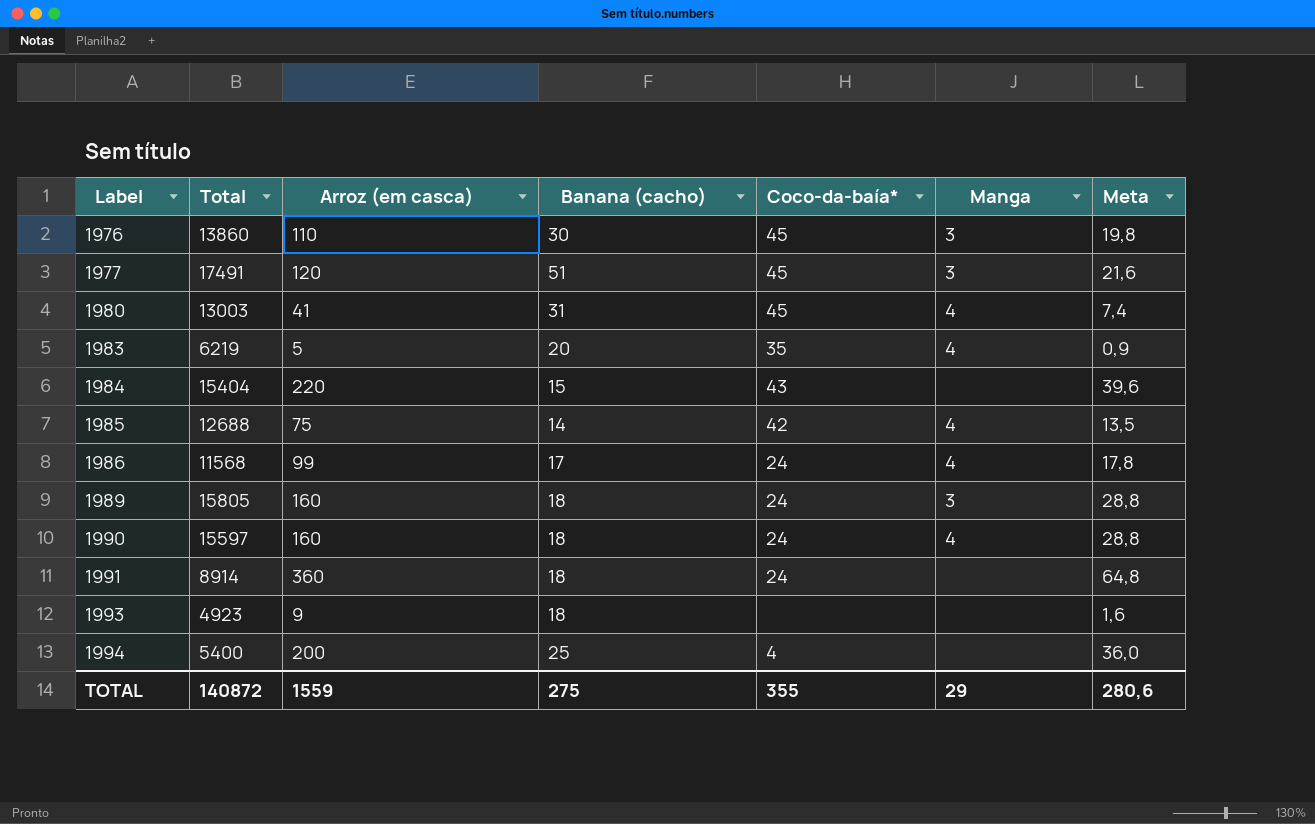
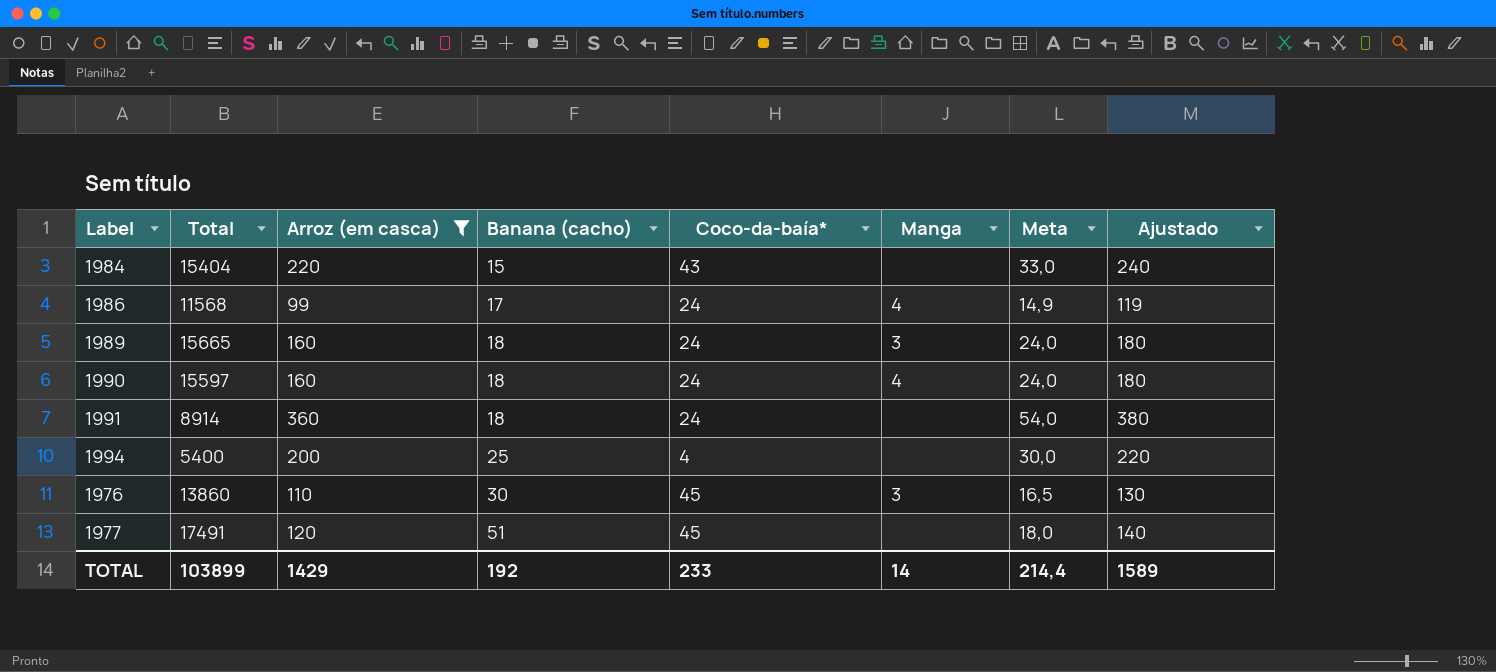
filter: none -> Arroz (em casca) >= 99
row order: Label ascending -> Banana (cacho) ascending
column Meta | formula: [Arroz (em casca)] * 0,18 -> [Arroz (em casca)] * 0,15
column Ajustado | formula: none -> [Arroz (em casca)] + 20
1989 | Total: 15805 -> 15665
1977 | Manga: 3 -> none
TOTAL | Total: 140872 -> 103899
TOTAL | Arroz (em casca): 1559 -> 1429
TOTAL | Banana (cacho): 275 -> 192
TOTAL | Coco-da-baía*: 355 -> 233
TOTAL | Manga: 29 -> 14
TOTAL | Meta: 280,6 -> 214,4

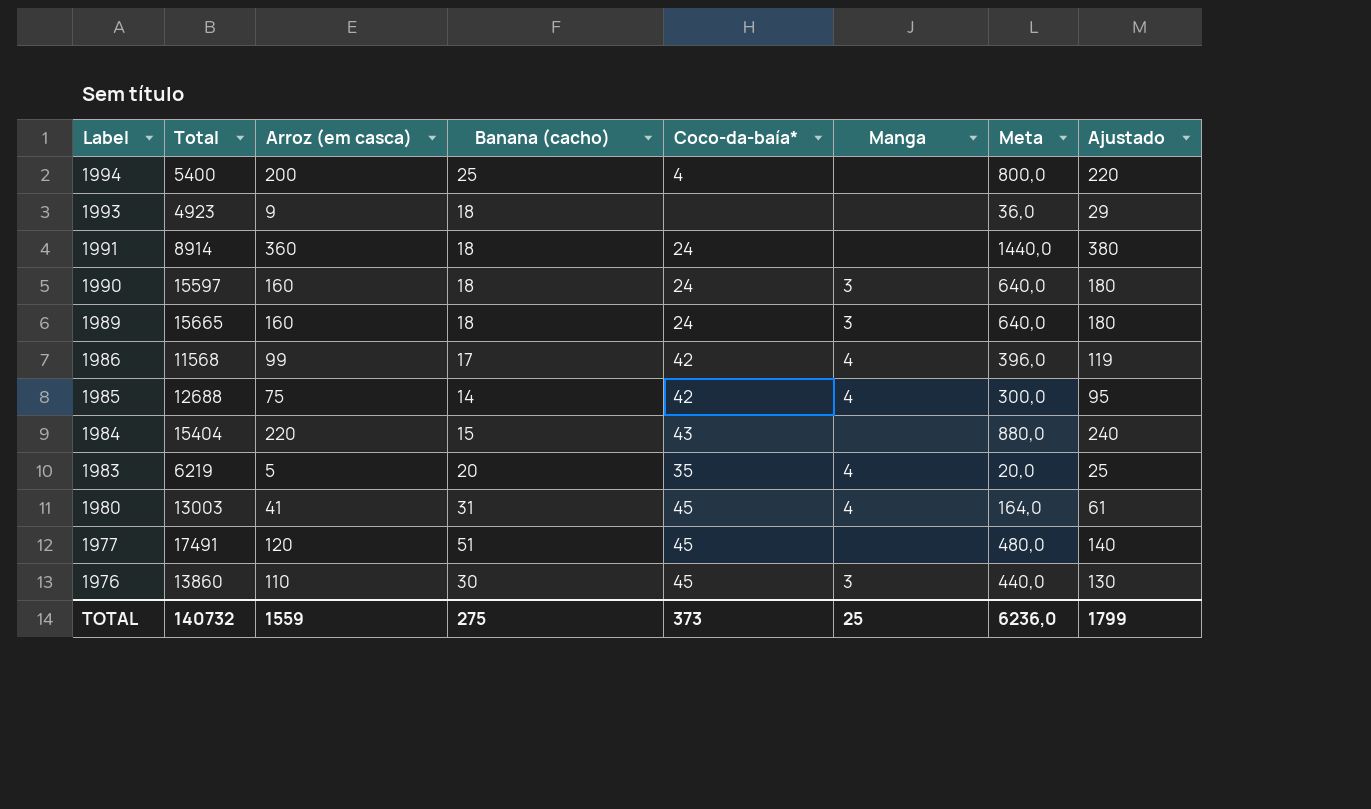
filter: Arroz (em casca) >= 99 -> none
row order: Banana (cacho) ascending -> Label descending
column Meta | formula: [Arroz (em casca)] * 0,15 -> [Arroz (em casca)] * 4
1990 | Manga: 4 -> 3
1986 | Coco-da-baía*: 24 -> 42
TOTAL | Total: 103899 -> 140732
TOTAL | Arroz (em casca): 1429 -> 1559
TOTAL | Banana (cacho): 192 -> 275
TOTAL | Coco-da-baía*: 233 -> 373
TOTAL | Manga: 14 -> 25
TOTAL | Meta: 214,4 -> 6236,0
TOTAL | Ajustado: 1589 -> 1799

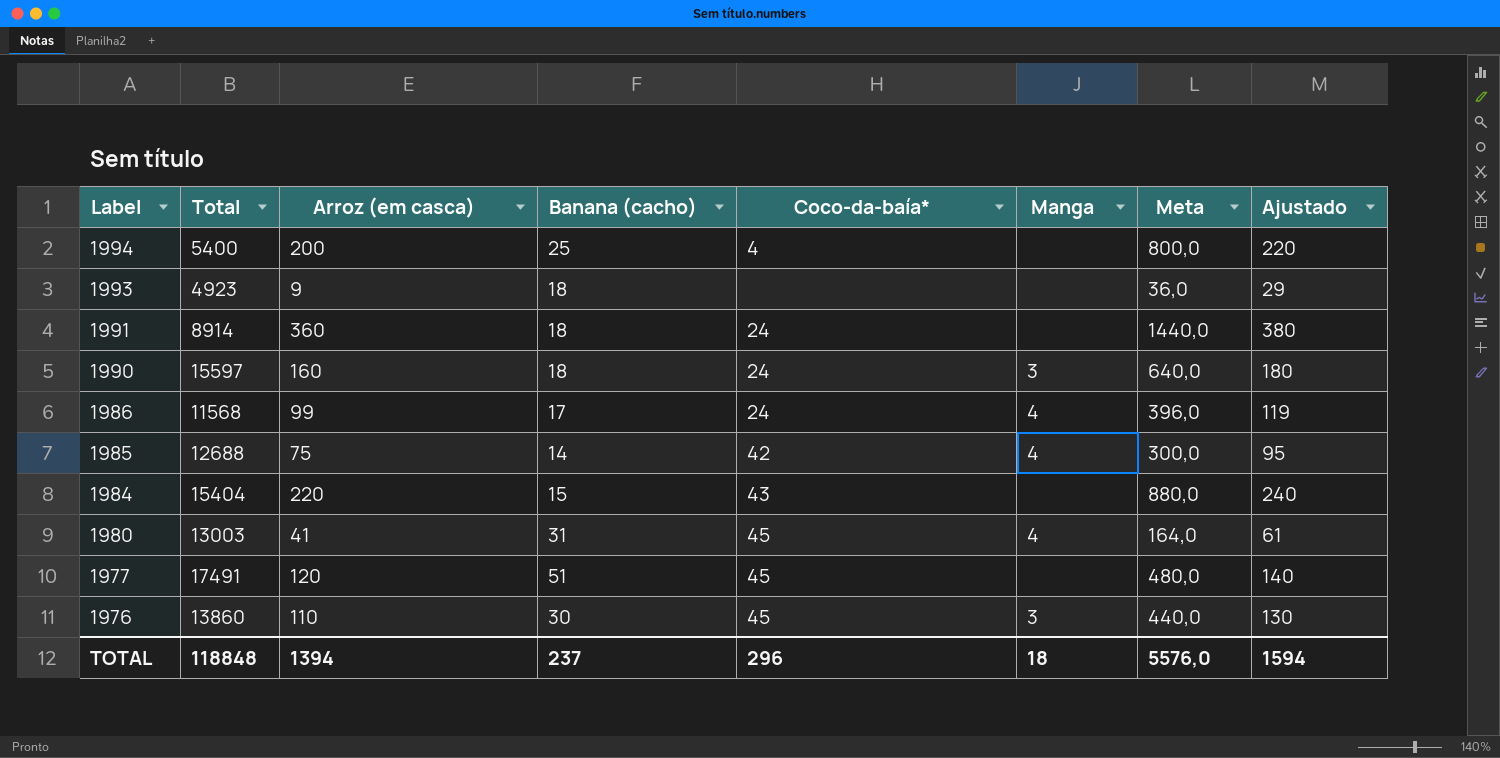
row 1989: 15665 | 160 | 18 | 24 | 3 | 640,0 | 180 -> none
row 1983: 6219 | 5 | 20 | 35 | 4 | 20,0 | 25 -> none
1986 | Coco-da-baía*: 42 -> 24
TOTAL | Total: 140732 -> 118848
TOTAL | Arroz (em casca): 1559 -> 1394
TOTAL | Banana (cacho): 275 -> 237
TOTAL | Coco-da-baía*: 373 -> 296
TOTAL | Manga: 25 -> 18
TOTAL | Meta: 6236,0 -> 5576,0
TOTAL | Ajustado: 1799 -> 1594

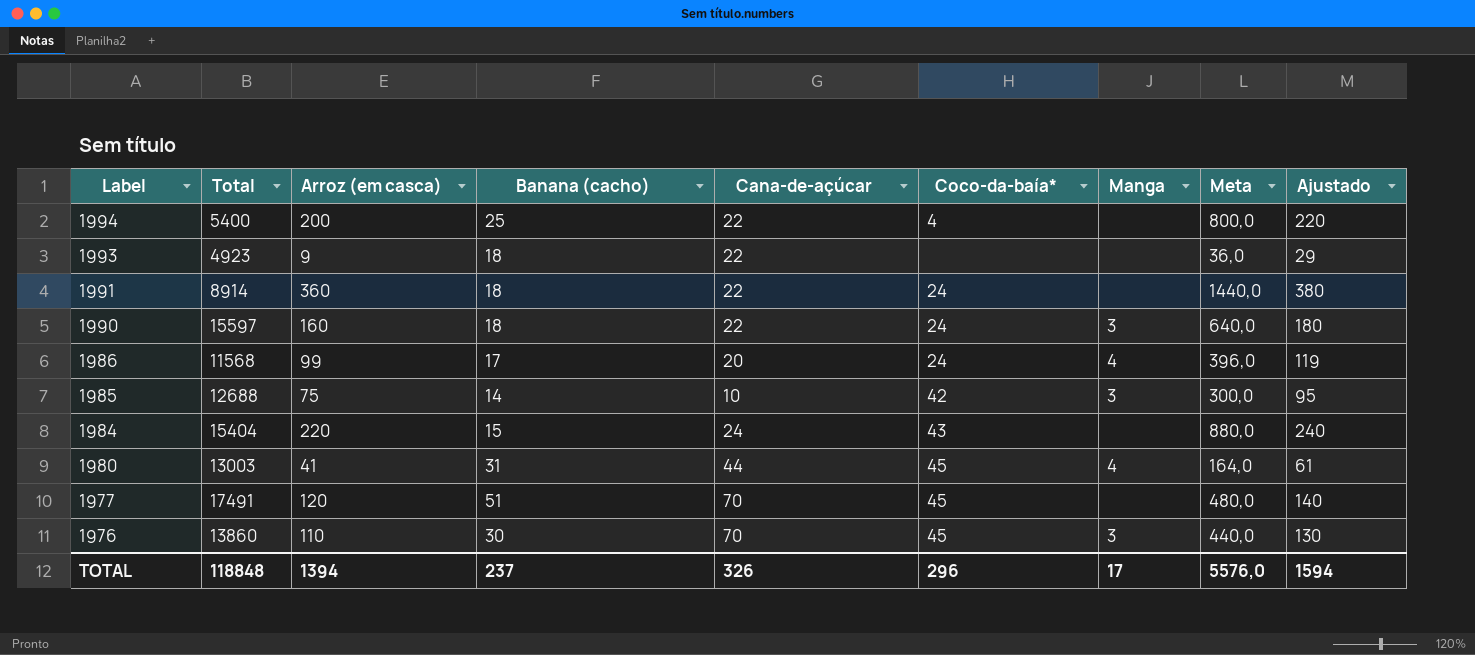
column Cana-de-açúcar | position: none -> 5
1985 | Manga: 4 -> 3
TOTAL | Manga: 18 -> 17

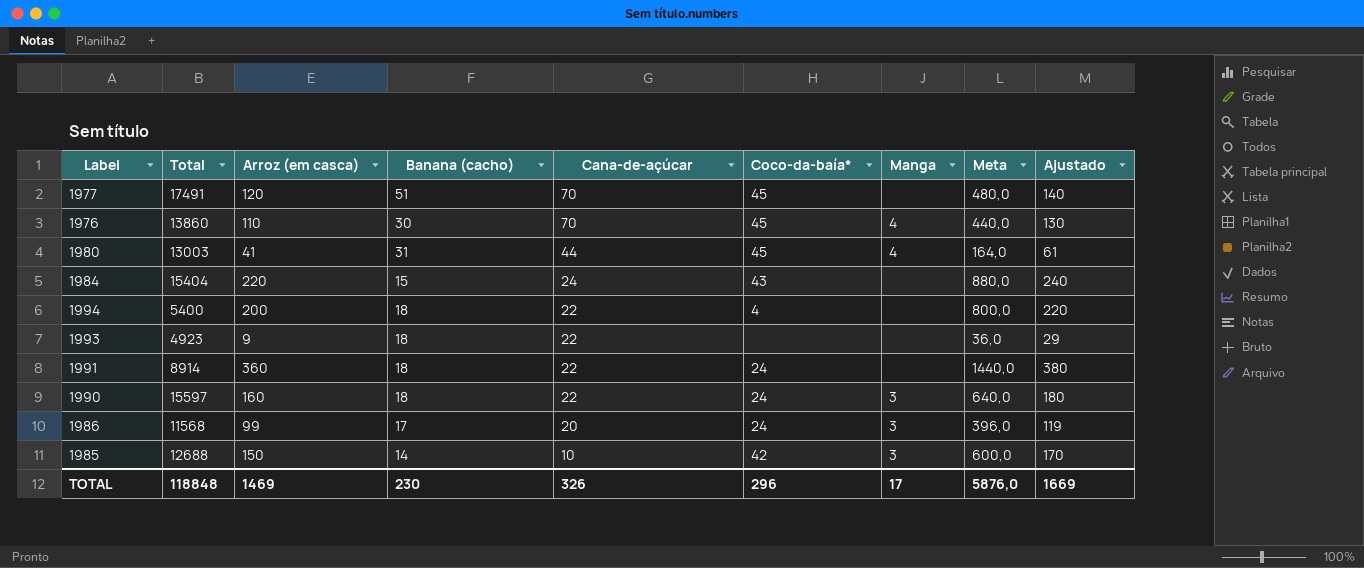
row order: Label descending -> Cana-de-açúcar descending
1976 | Manga: 3 -> 4
1994 | Banana (cacho): 25 -> 18
1986 | Manga: 4 -> 3
1985 | Arroz (em casca): 75 -> 150
1985 | Meta: 300,0 -> 600,0
1985 | Ajustado: 95 -> 170
TOTAL | Arroz (em casca): 1394 -> 1469
TOTAL | Banana (cacho): 237 -> 230
TOTAL | Meta: 5576,0 -> 5876,0
TOTAL | Ajustado: 1594 -> 1669

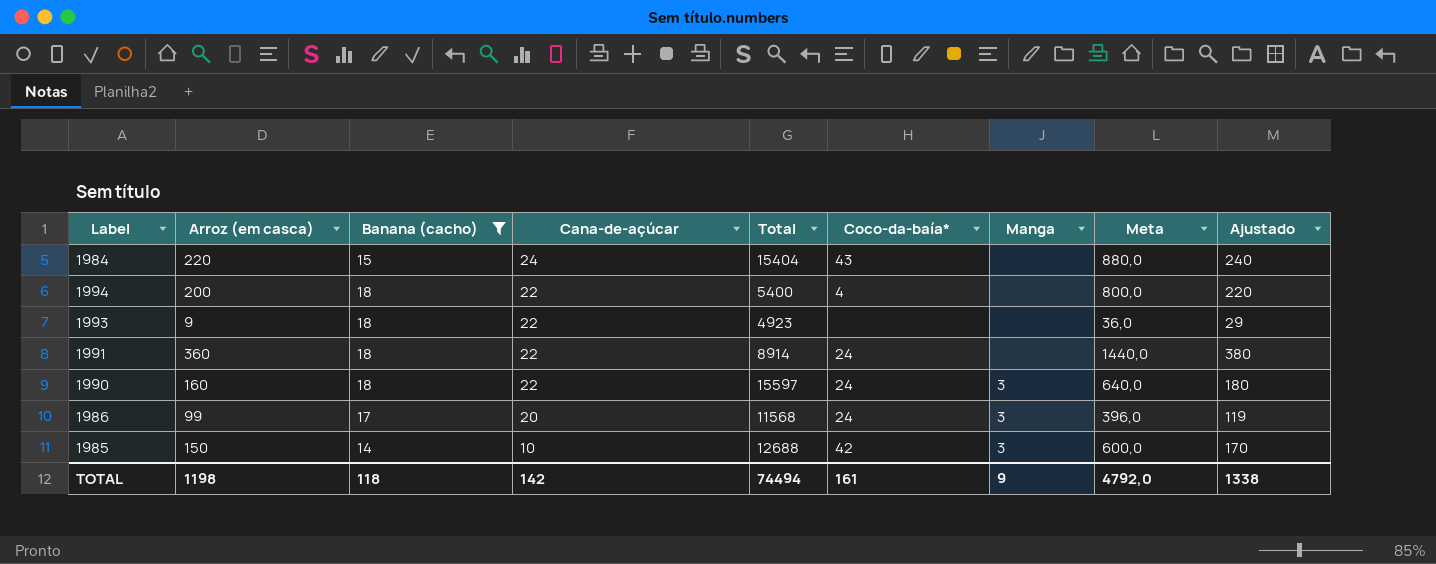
filter: none -> Banana (cacho) <= 18
column Total | position: 2 -> 5
TOTAL | Arroz (em casca): 1469 -> 1198
TOTAL | Banana (cacho): 230 -> 118
TOTAL | Cana-de-açúcar: 326 -> 142
TOTAL | Total: 118848 -> 74494
TOTAL | Coco-da-baía*: 296 -> 161
TOTAL | Manga: 17 -> 9
TOTAL | Meta: 5876,0 -> 4792,0
TOTAL | Ajustado: 1669 -> 1338

